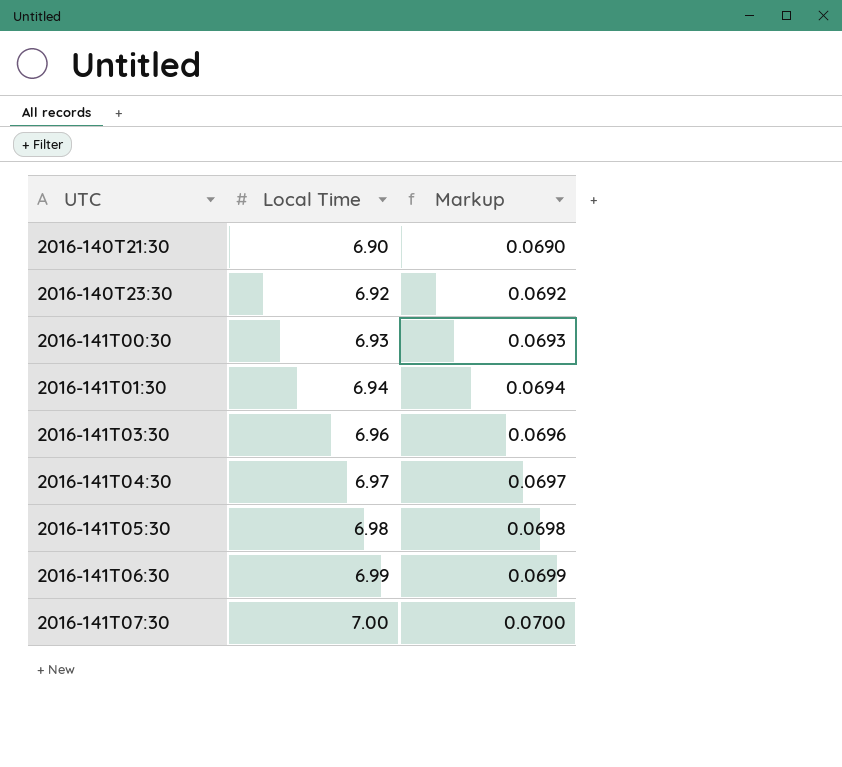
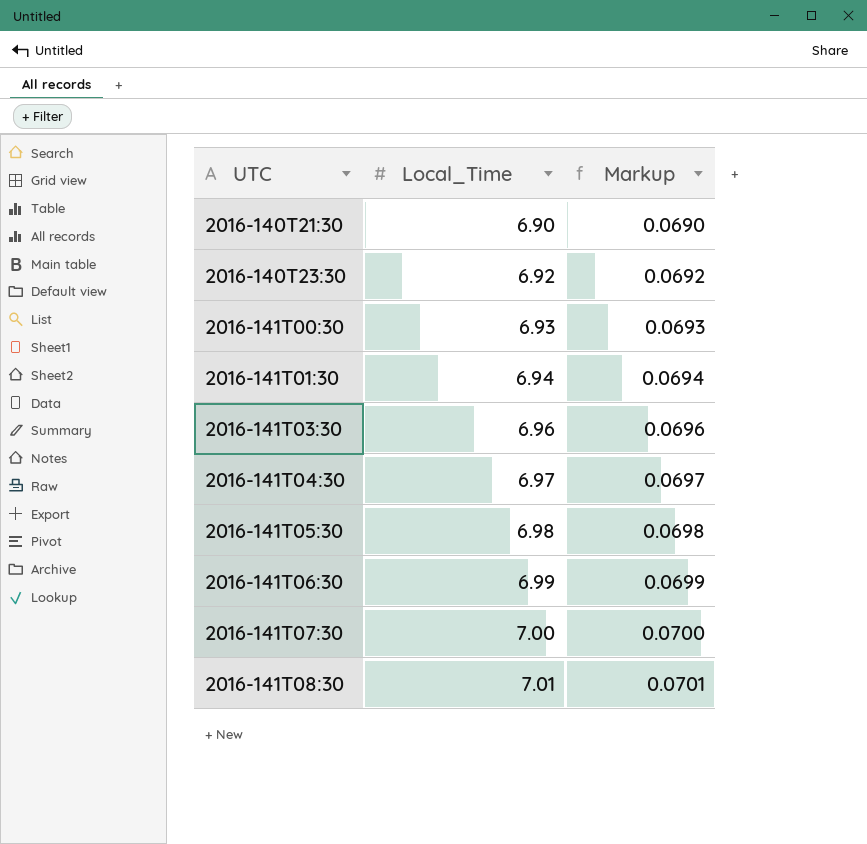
column name: Local Time -> Local_Time
row 2016-141T08:30: none -> 7.01 | 0.0701

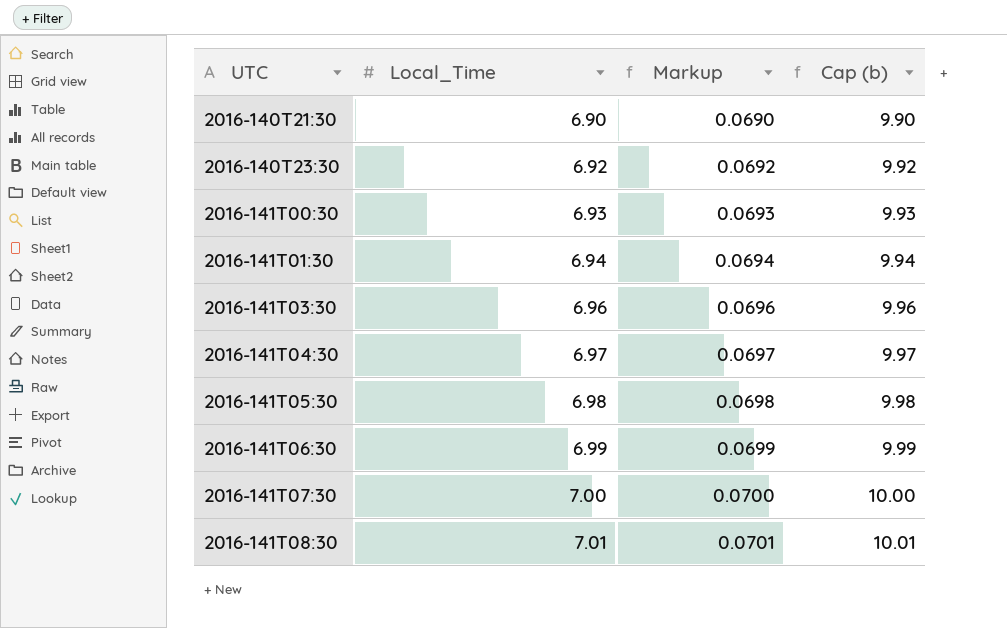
column Cap (b) | formula: none -> [Local_Time] + 3

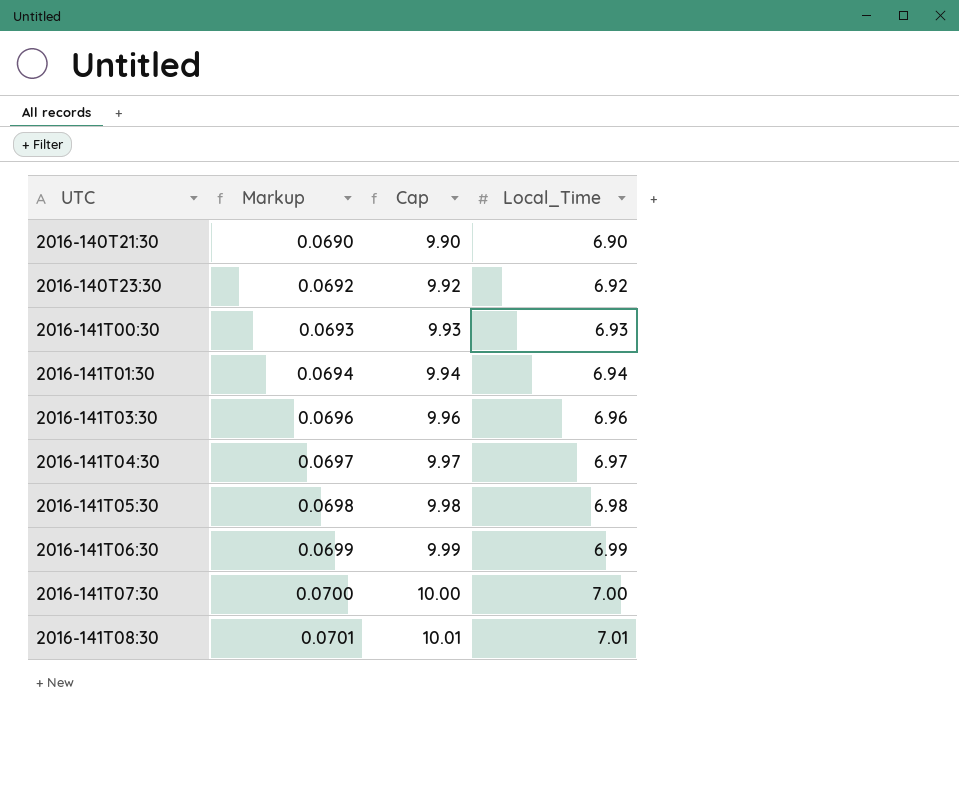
column name: Cap (b) -> Cap
column Local_Time | position: 2 -> 4

